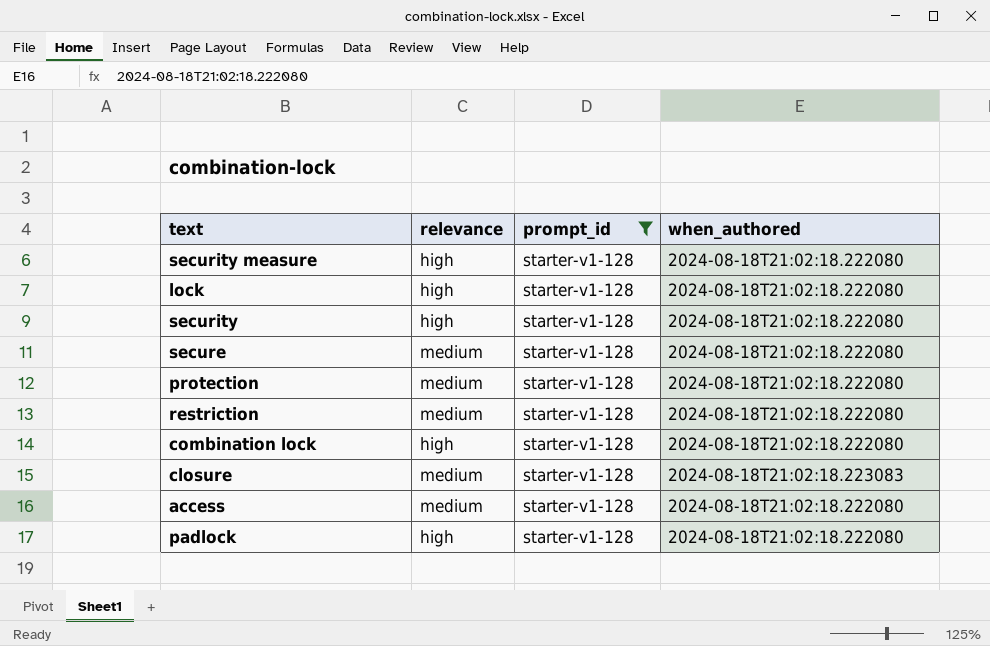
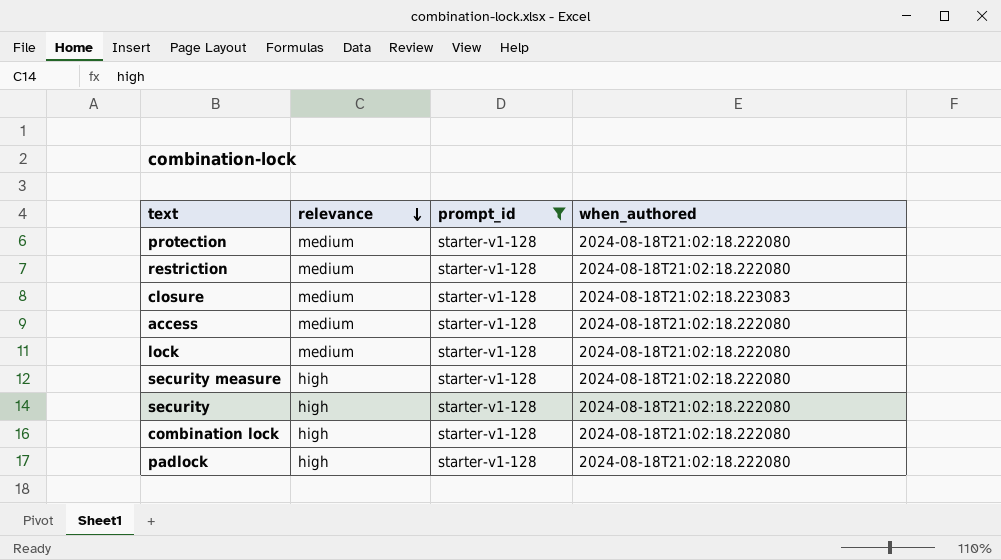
row order: none -> relevance descending
row secure: medium | starter-v1-128 | 2024-08-18T21:02:18.222080 -> none
lock | relevance: high -> medium

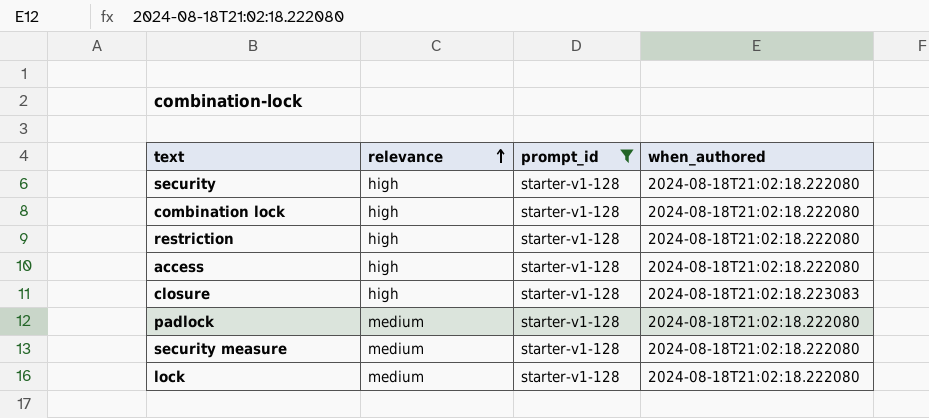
row order: relevance descending -> relevance ascending
row protection: medium | starter-v1-128 | 2024-08-18T21:02:18.222080 -> none
restriction | relevance: medium -> high
access | relevance: medium -> high
closure | relevance: medium -> high
padlock | relevance: high -> medium
security measure | relevance: high -> medium

